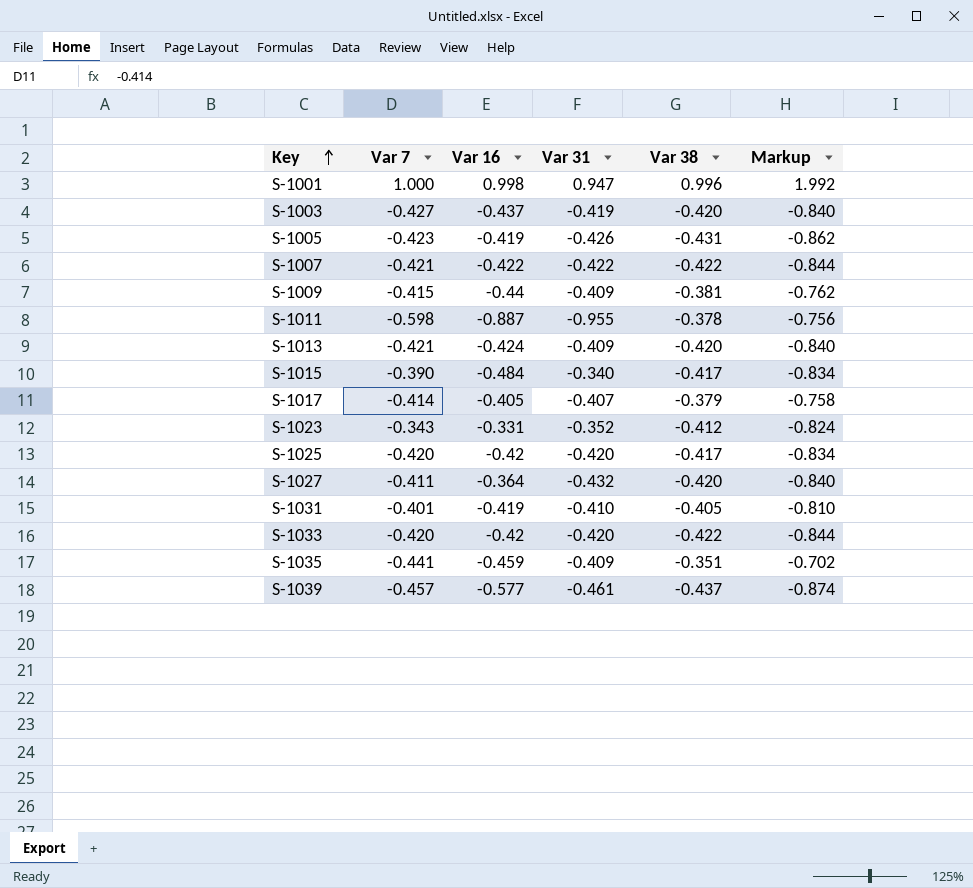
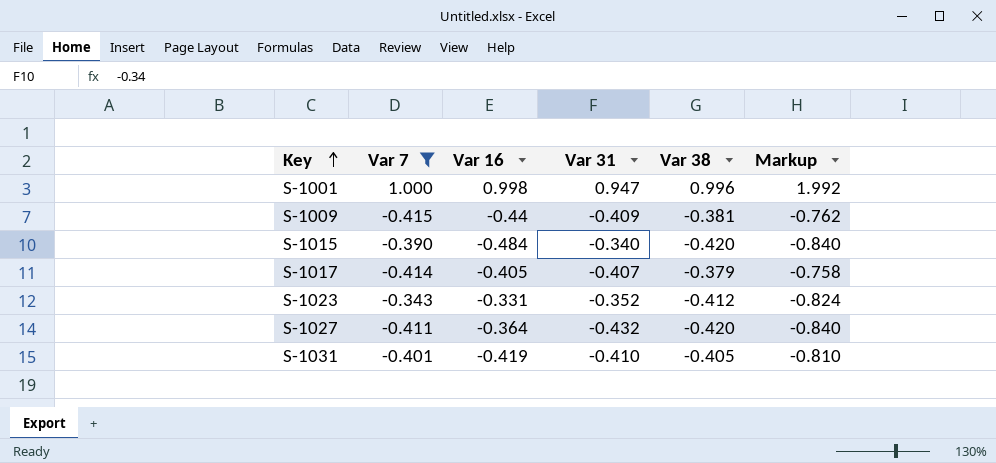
filter: none -> Var 7 >= -0.415
S-1015 | Var 38: -0.417 -> -0.420
S-1015 | Markup: -0.834 -> -0.840

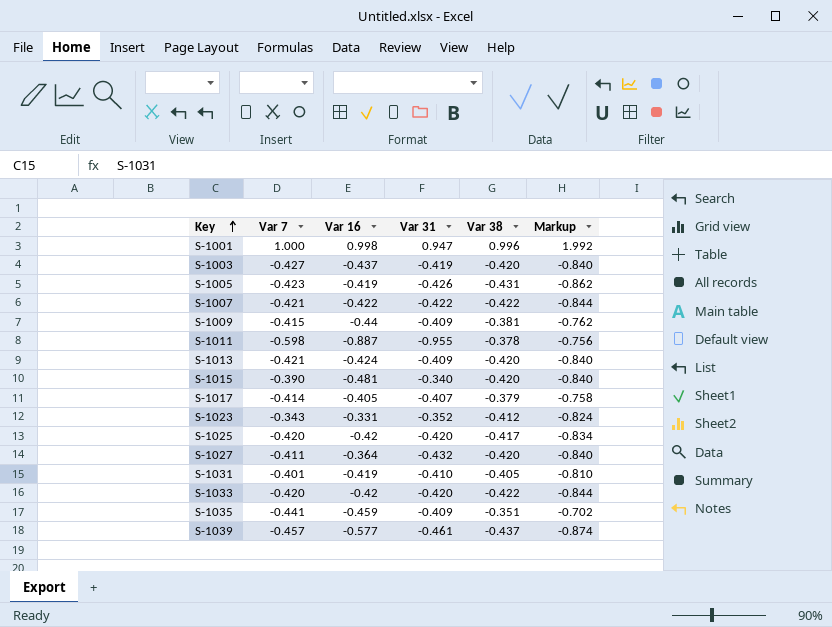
filter: Var 7 >= -0.415 -> none
S-1015 | Var 16: -0.484 -> -0.481

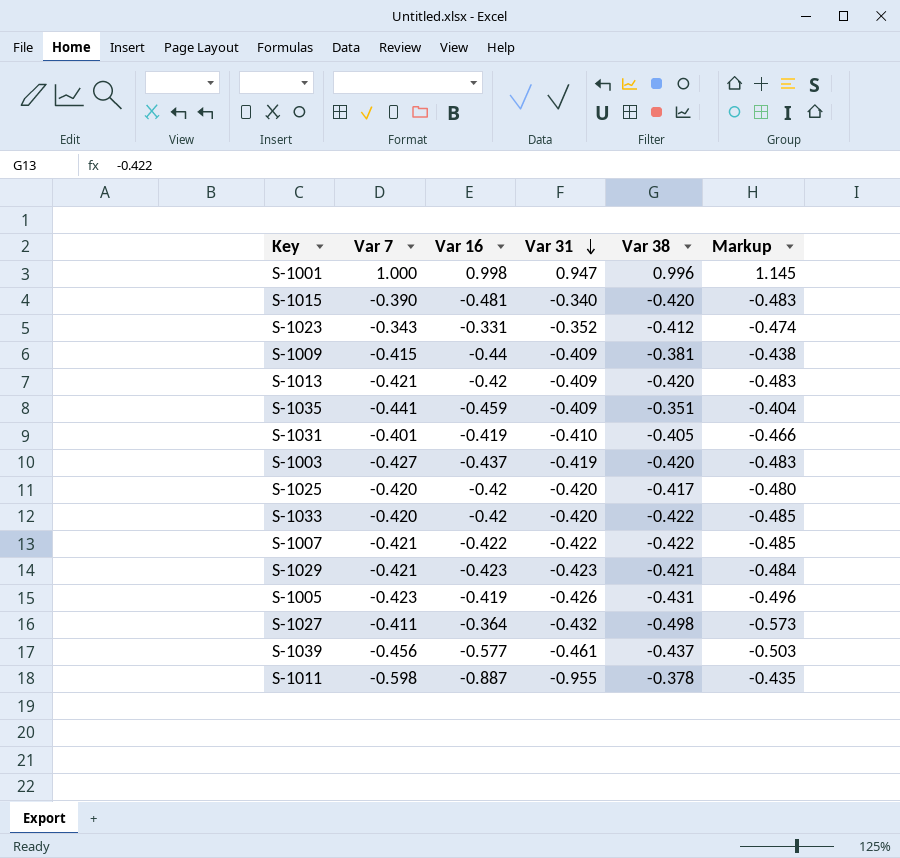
row order: Key ascending -> Var 31 descending
column Markup | formula: [Var 38] * 2 -> [Var 38] * 1.15
row S-1017: -0.414 | -0.405 | -0.407 | -0.379 | -0.758 -> none
S-1013 | Var 16: -0.424 -> -0.42
row S-1029: none -> -0.421 | -0.423 | -0.423 | -0.421 | -0.484
S-1027 | Var 38: -0.420 -> -0.498
S-1039 | Var 7: -0.457 -> -0.456

